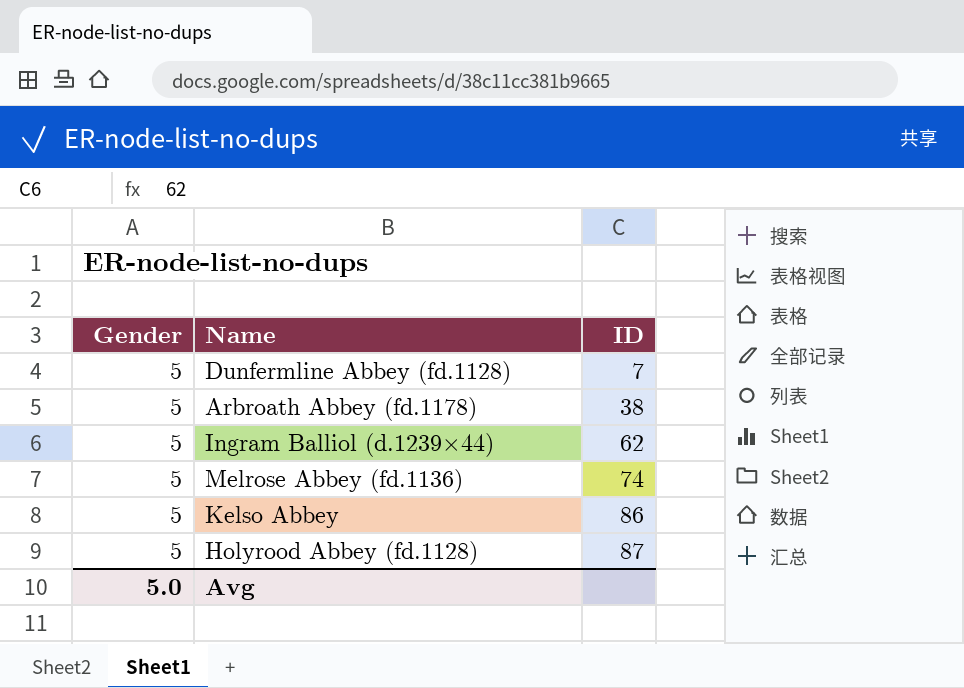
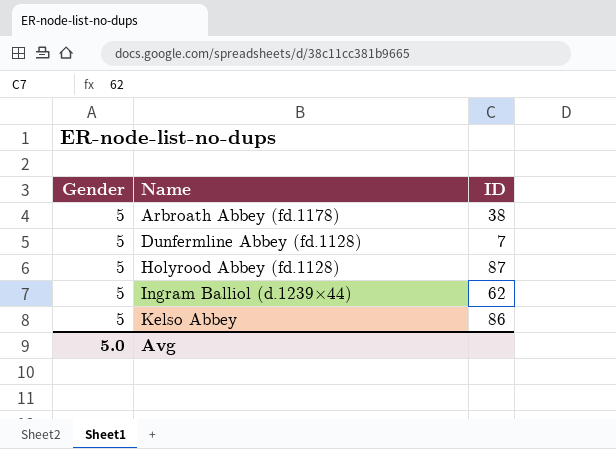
row order: ID ascending -> Name ascending
row Melrose Abbey (fd.1136): 5 | 74 -> none

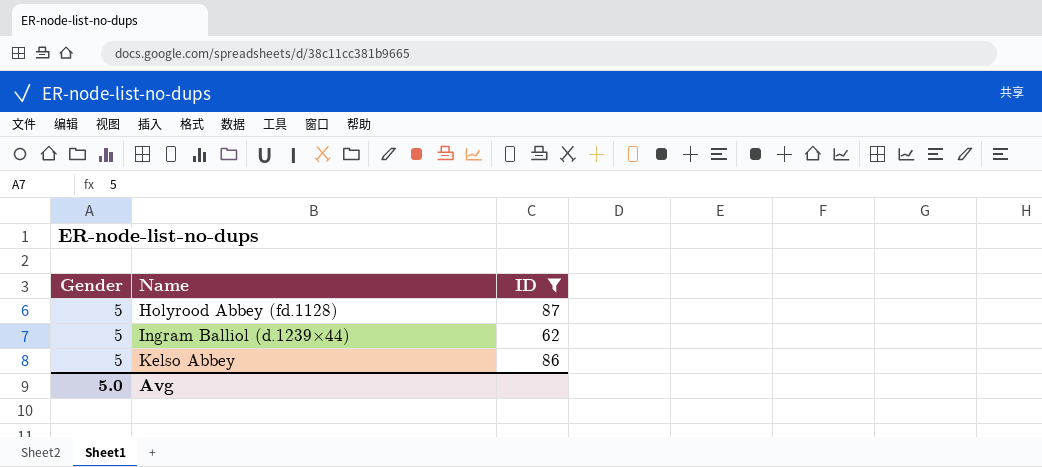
filter: none -> ID >= 62

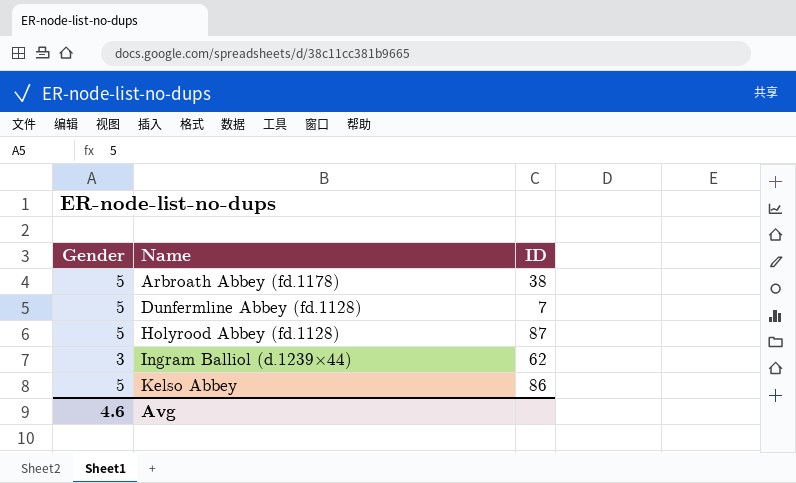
filter: ID >= 62 -> none
Ingram Balliol (d.1239×44) | Gender: 5 -> 3
Avg | Gender: 5.0 -> 4.6

